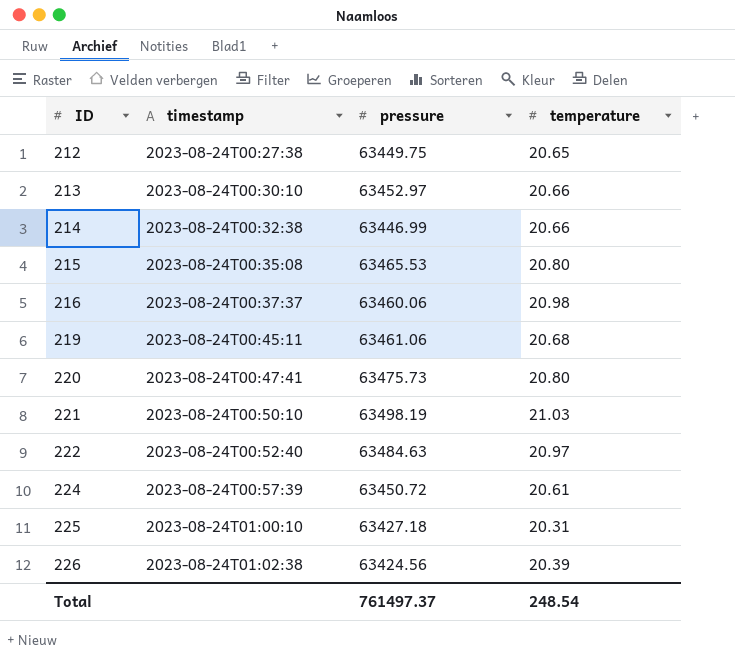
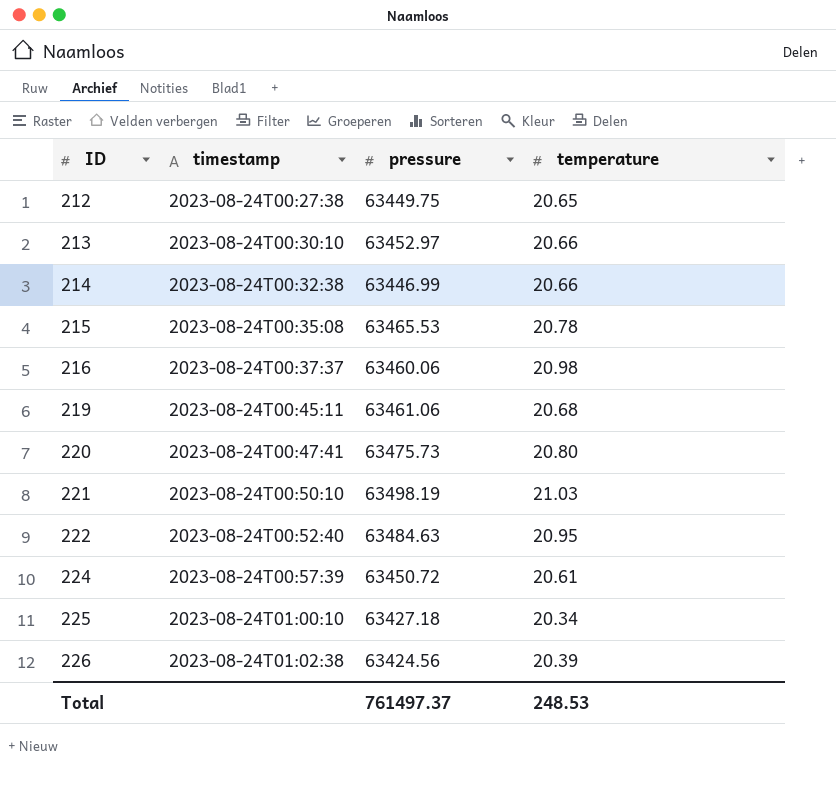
215 | temperature: 20.80 -> 20.78
222 | temperature: 20.97 -> 20.95
225 | temperature: 20.31 -> 20.34
Total | temperature: 248.54 -> 248.53

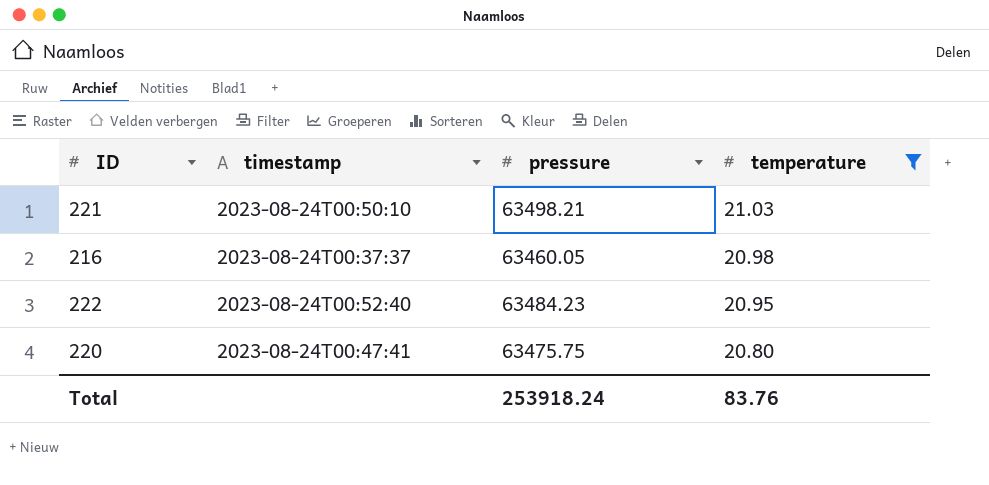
filter: none -> temperature >= 20.80
row order: ID ascending -> temperature descending
221 | pressure: 63498.19 -> 63498.21
216 | pressure: 63460.06 -> 63460.05
222 | pressure: 63484.63 -> 63484.23
220 | pressure: 63475.73 -> 63475.75
Total | pressure: 761497.37 -> 253918.24
Total | temperature: 248.53 -> 83.76

